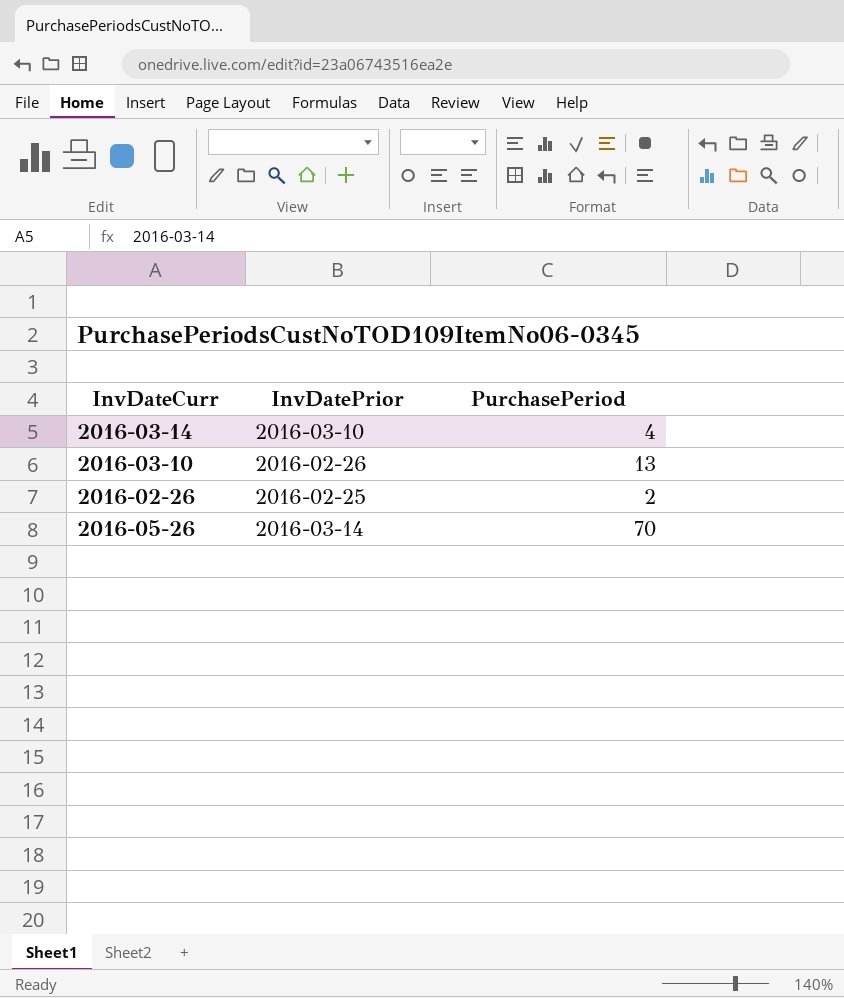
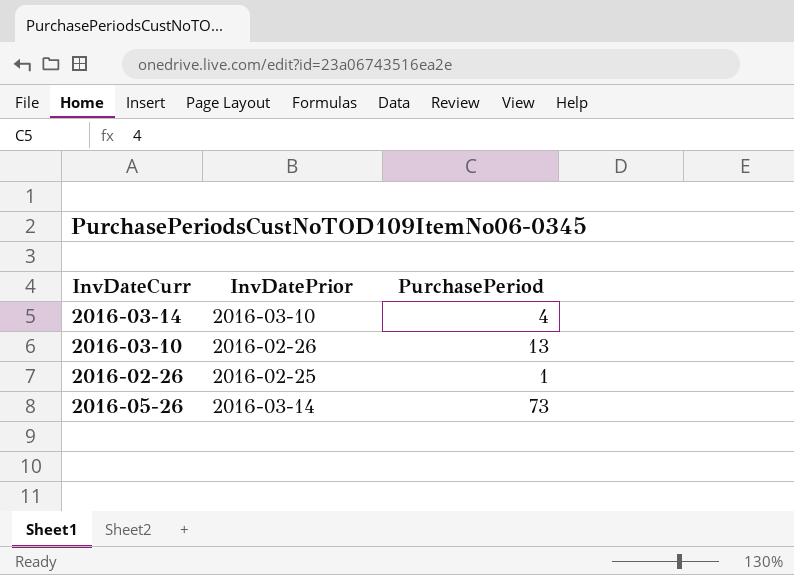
2016-02-26 | PurchasePeriod: 2 -> 1
2016-05-26 | PurchasePeriod: 70 -> 73

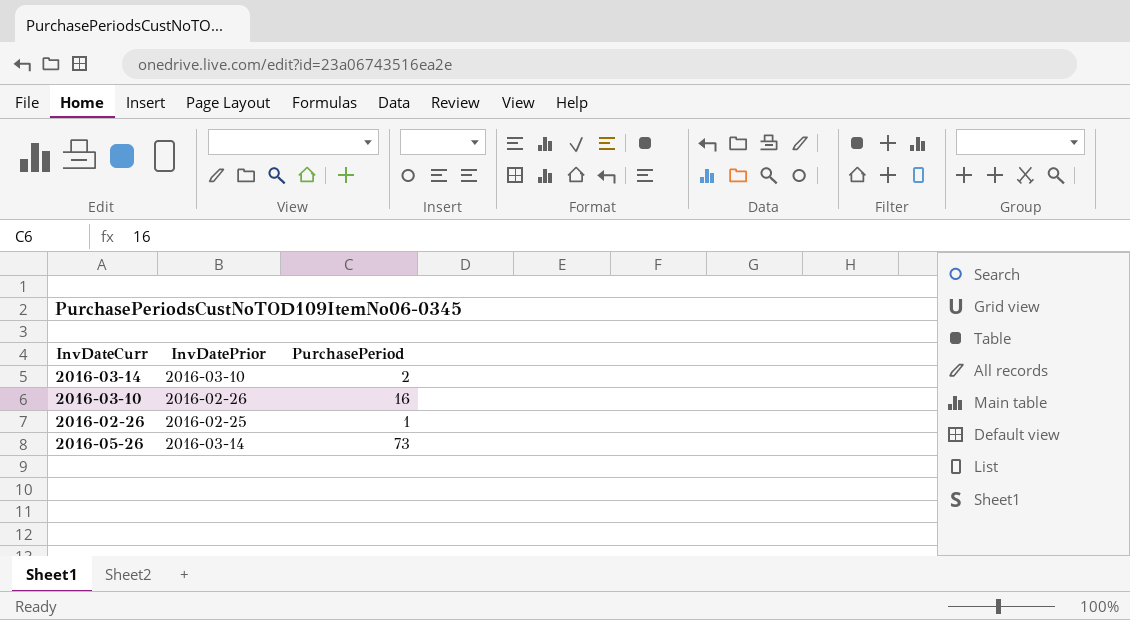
2016-03-14 | PurchasePeriod: 4 -> 2
2016-03-10 | PurchasePeriod: 13 -> 16

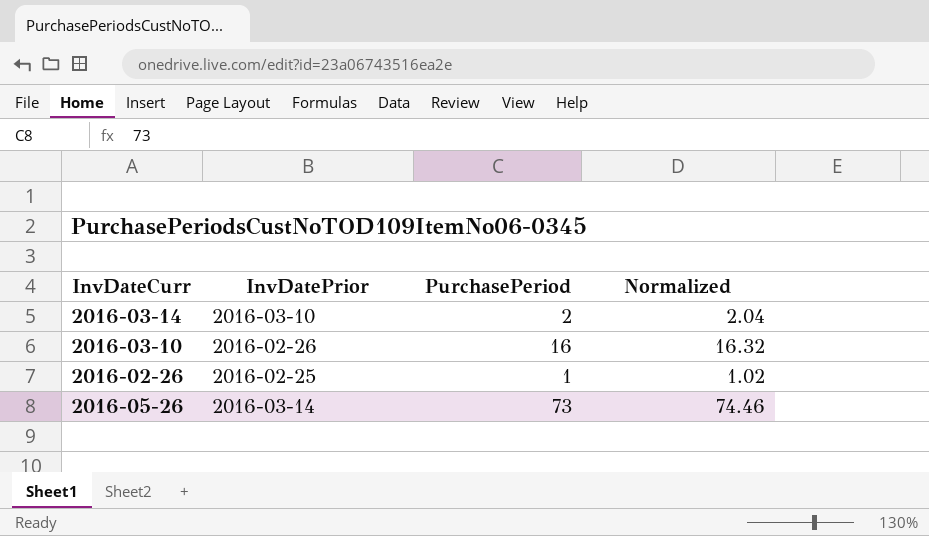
column Normalized | formula: none -> [PurchasePeriod] * 1.02

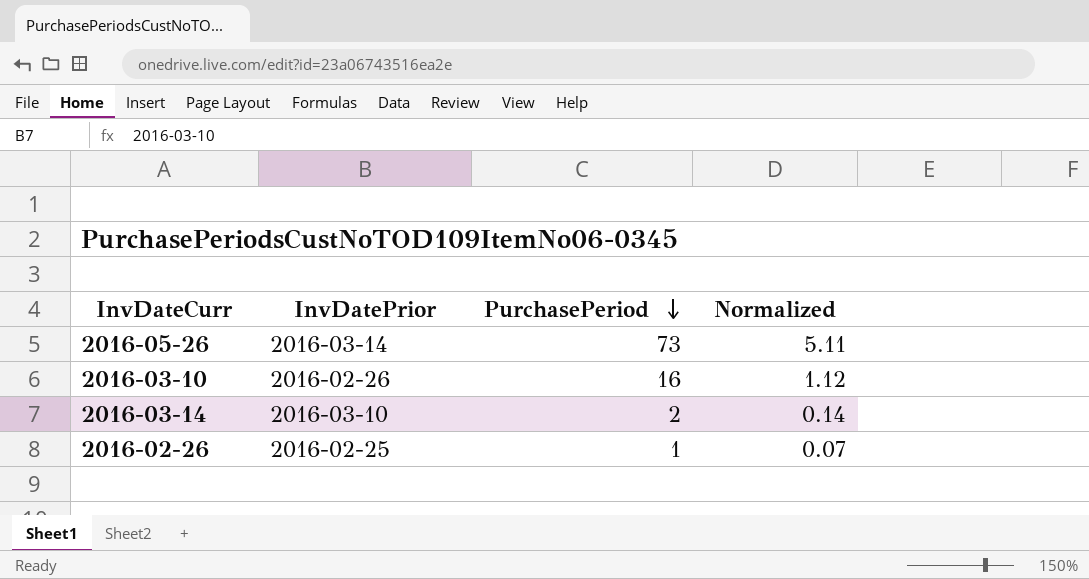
row order: none -> PurchasePeriod descending
column Normalized | formula: [PurchasePeriod] * 1.02 -> [PurchasePeriod] * 0.07

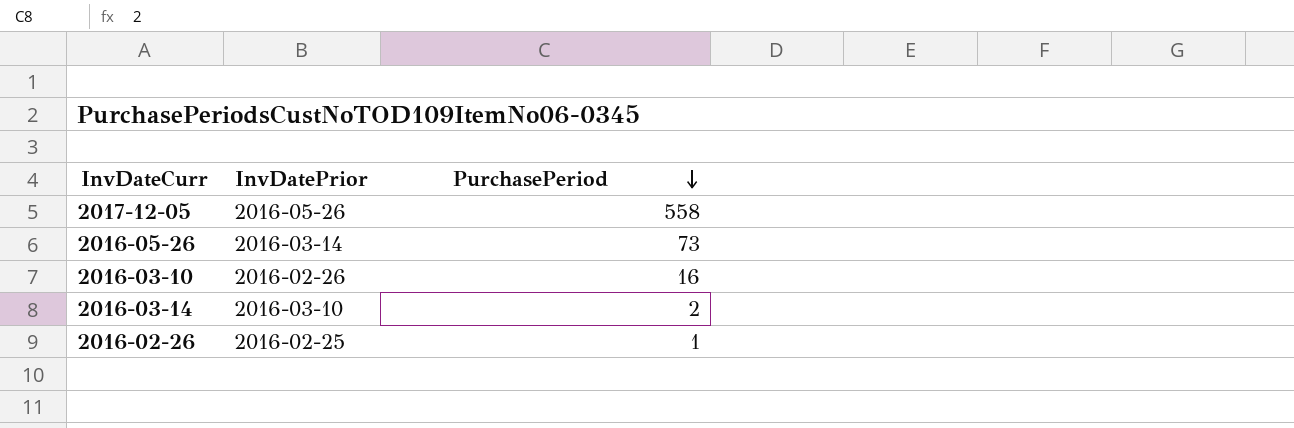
column Normalized | formula: [PurchasePeriod] * 0.07 -> none
row 2017-12-05: none -> 2016-05-26 | 558

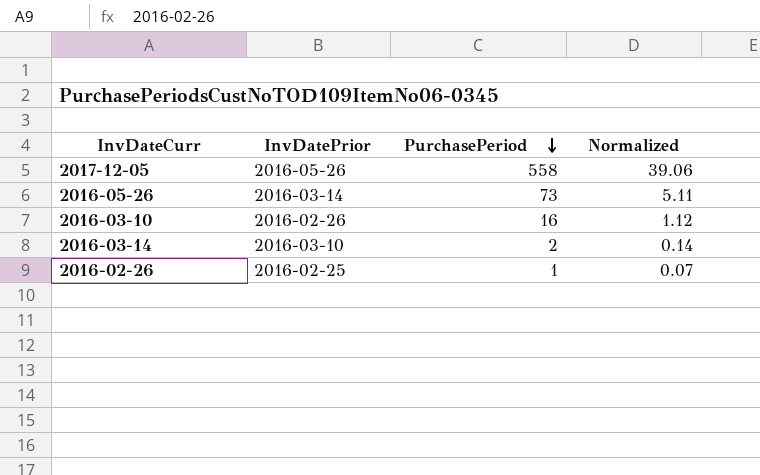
column Normalized | formula: none -> [PurchasePeriod] * 0.07

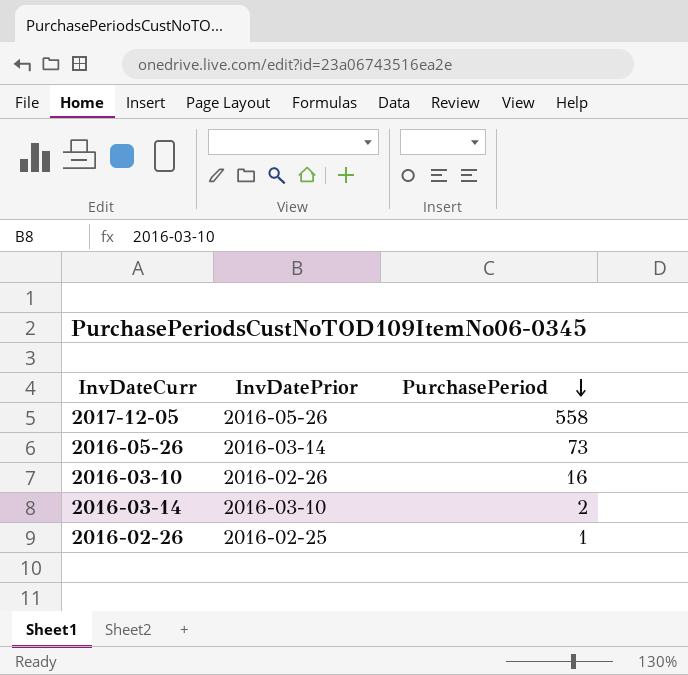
column Normalized | formula: [PurchasePeriod] * 0.07 -> none

